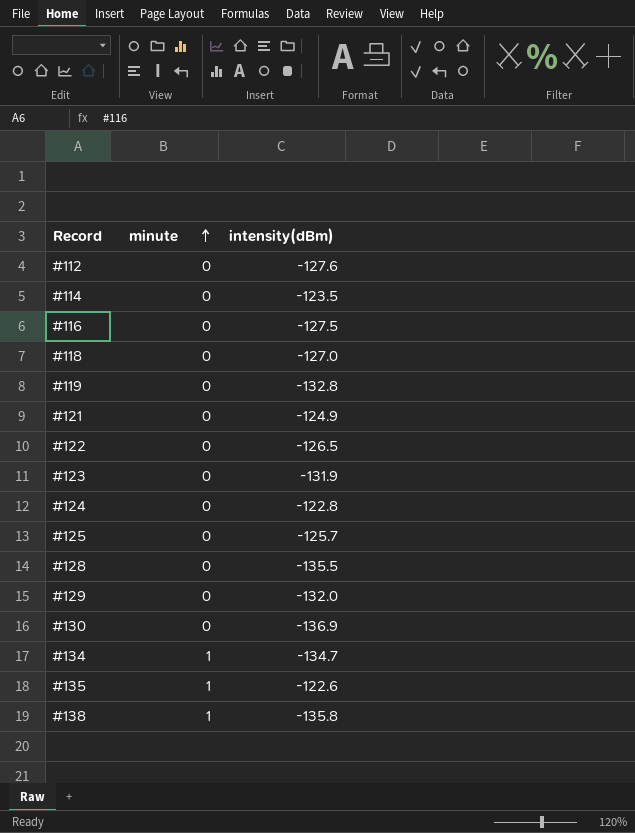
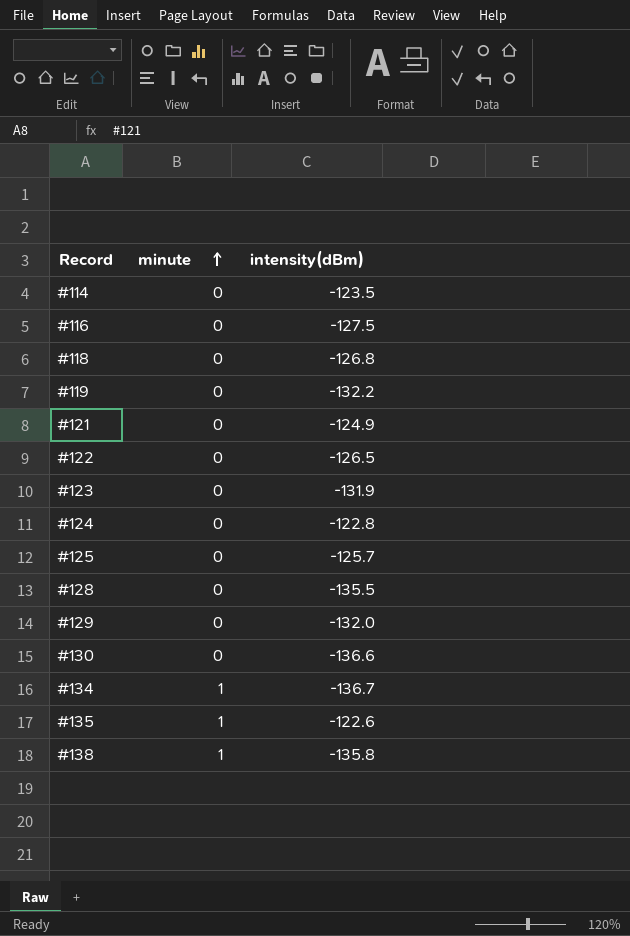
row #112: 0 | -127.6 -> none
#118 | intensity(dBm): -127.0 -> -126.8
#119 | intensity(dBm): -132.8 -> -132.2
#130 | intensity(dBm): -136.9 -> -136.6
#134 | intensity(dBm): -134.7 -> -136.7

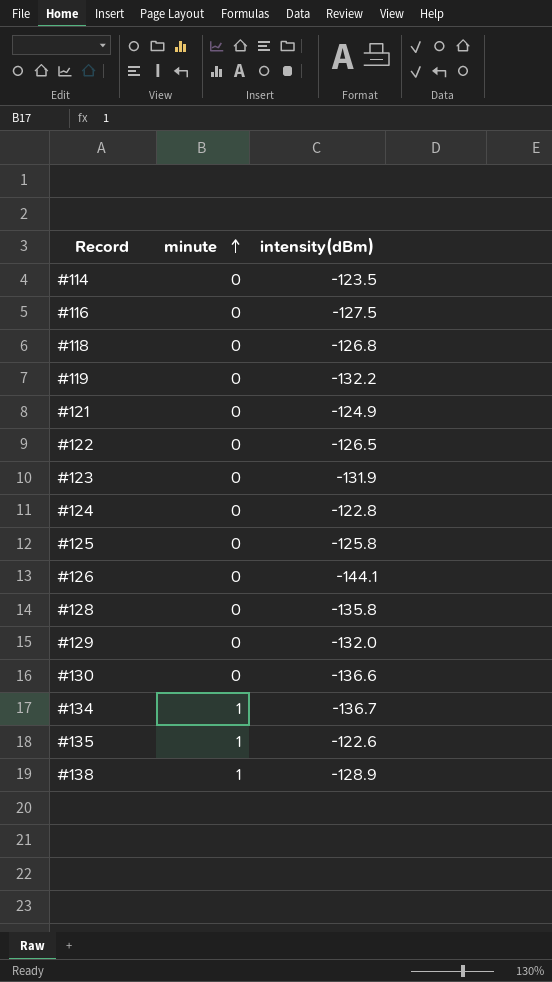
#125 | intensity(dBm): -125.7 -> -125.8
row #126: none -> 0 | -144.1
#128 | intensity(dBm): -135.5 -> -135.8
#138 | intensity(dBm): -135.8 -> -128.9

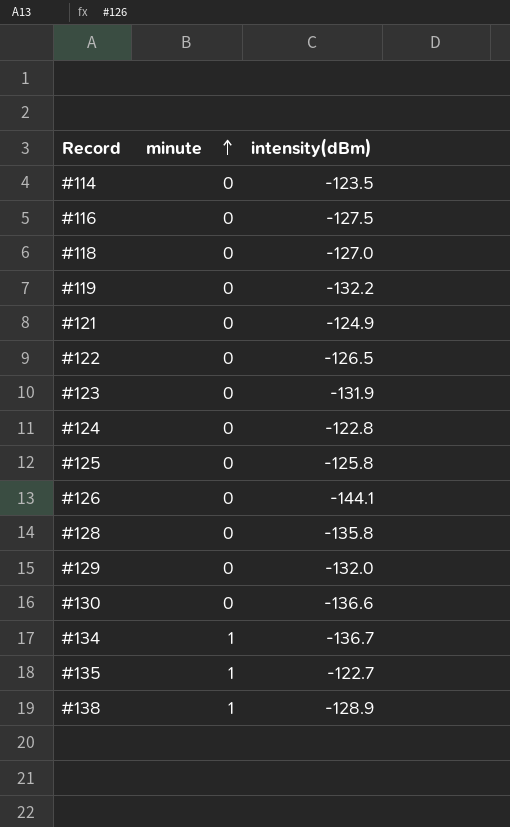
#118 | intensity(dBm): -126.8 -> -127.0
#135 | intensity(dBm): -122.6 -> -122.7

